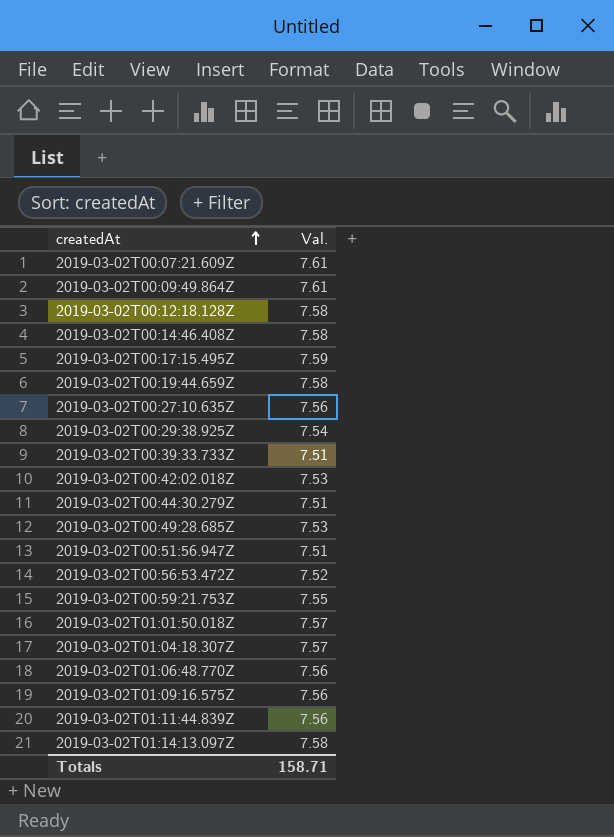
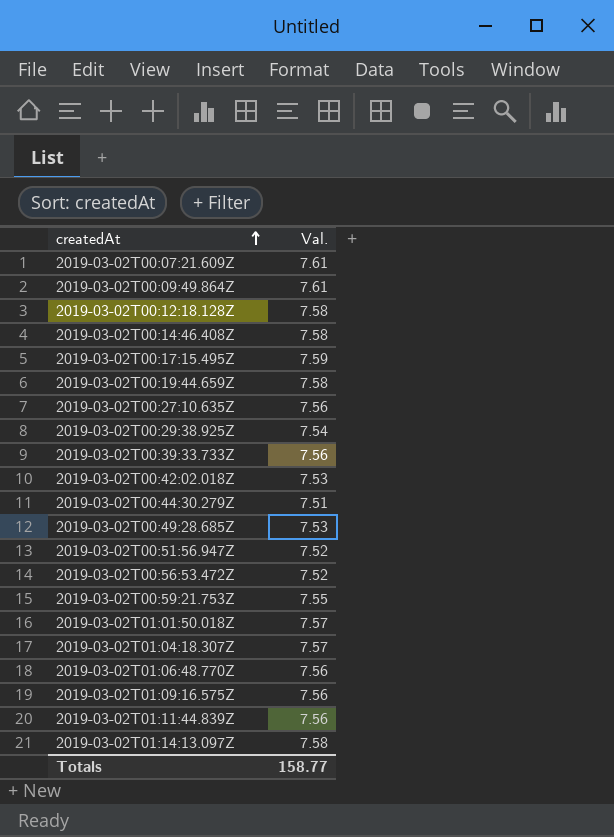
2019-03-02T00:39:33.733Z | Val.: 7.51 -> 7.56
2019-03-02T00:51:56.947Z | Val.: 7.51 -> 7.52
Totals | Val.: 158.71 -> 158.77

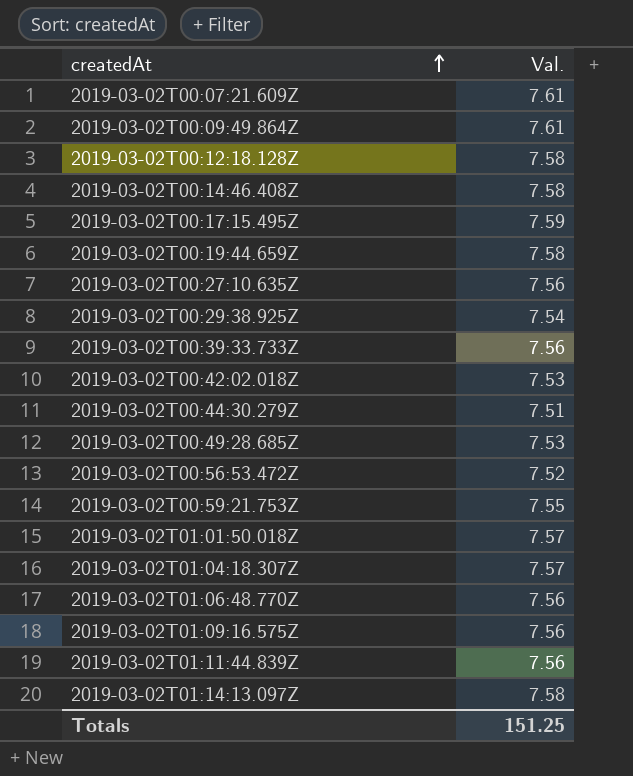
row 2019-03-02T00:51:56.947Z: 7.52 -> none
Totals | Val.: 158.77 -> 151.25

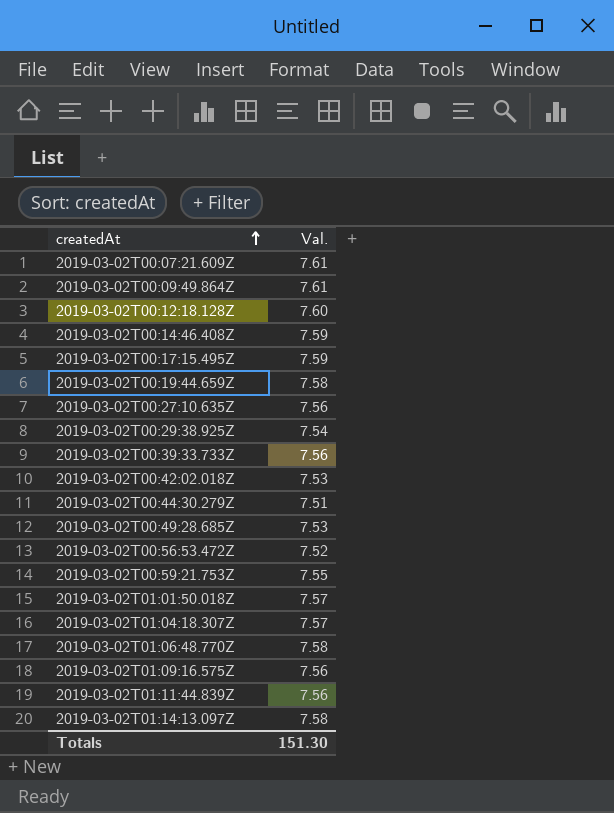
2019-03-02T00:12:18.128Z | Val.: 7.58 -> 7.60
2019-03-02T00:14:46.408Z | Val.: 7.58 -> 7.59
2019-03-02T01:06:48.770Z | Val.: 7.56 -> 7.58
Totals | Val.: 151.25 -> 151.30

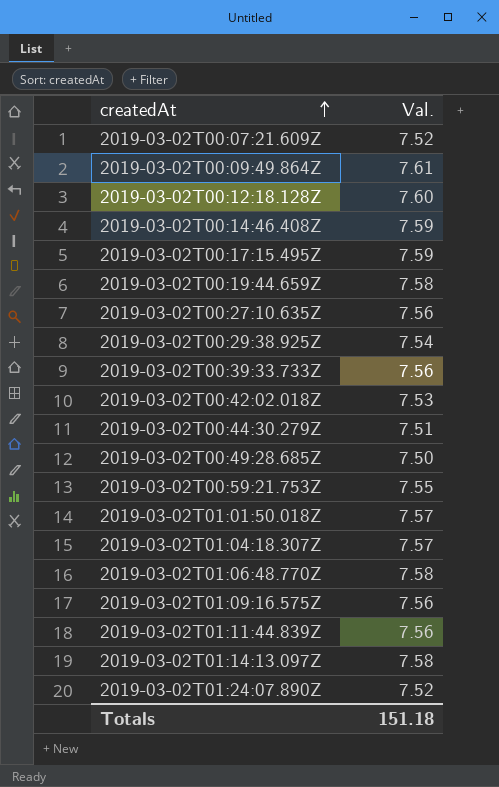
row 2019-03-02T00:56:53.472Z: 7.52 -> none
2019-03-02T00:07:21.609Z | Val.: 7.61 -> 7.52
2019-03-02T00:49:28.685Z | Val.: 7.53 -> 7.50
row 2019-03-02T01:24:07.890Z: none -> 7.52
Totals | Val.: 151.30 -> 151.18

